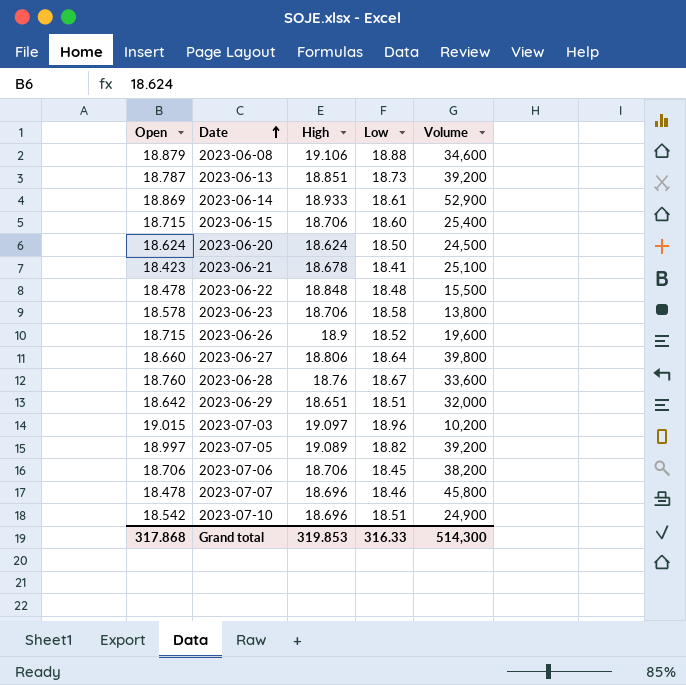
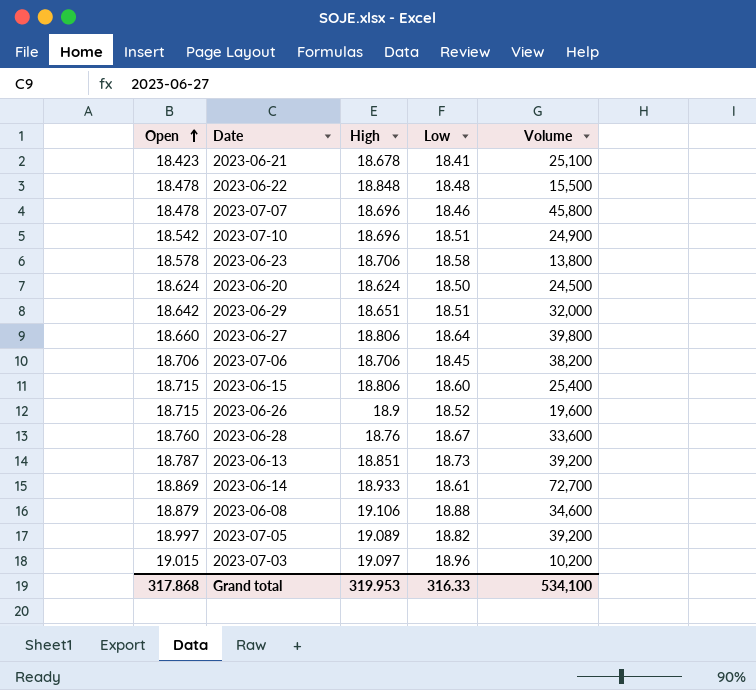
row order: Date ascending -> Open ascending
2023-06-15 | High: 18.706 -> 18.806
2023-06-14 | Volume: 52,900 -> 72,700
Grand total | High: 319.853 -> 319.953
Grand total | Volume: 514,300 -> 534,100

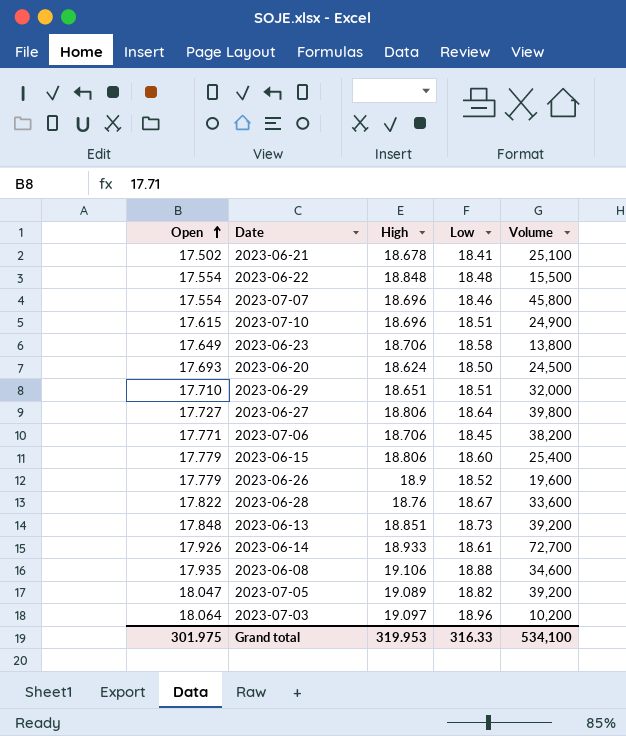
2023-06-21 | Open: 18.423 -> 17.502
2023-06-22 | Open: 18.478 -> 17.554
2023-07-07 | Open: 18.478 -> 17.554
2023-07-10 | Open: 18.542 -> 17.615
2023-06-23 | Open: 18.578 -> 17.649
2023-06-20 | Open: 18.624 -> 17.693
2023-06-29 | Open: 18.642 -> 17.710
2023-06-27 | Open: 18.660 -> 17.727
2023-07-06 | Open: 18.706 -> 17.771
2023-06-15 | Open: 18.715 -> 17.779
2023-06-26 | Open: 18.715 -> 17.779
2023-06-28 | Open: 18.760 -> 17.822
2023-06-13 | Open: 18.787 -> 17.848
2023-06-14 | Open: 18.869 -> 17.926
2023-06-08 | Open: 18.879 -> 17.935
2023-07-05 | Open: 18.997 -> 18.047
2023-07-03 | Open: 19.015 -> 18.064
Grand total | Open: 317.868 -> 301.975

